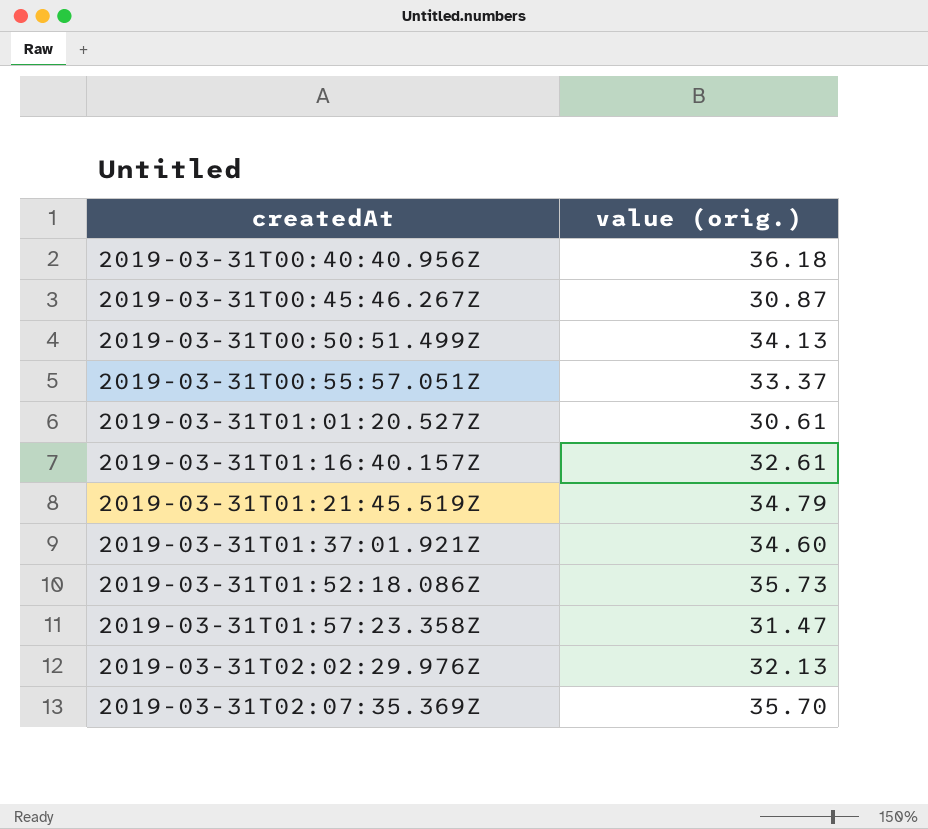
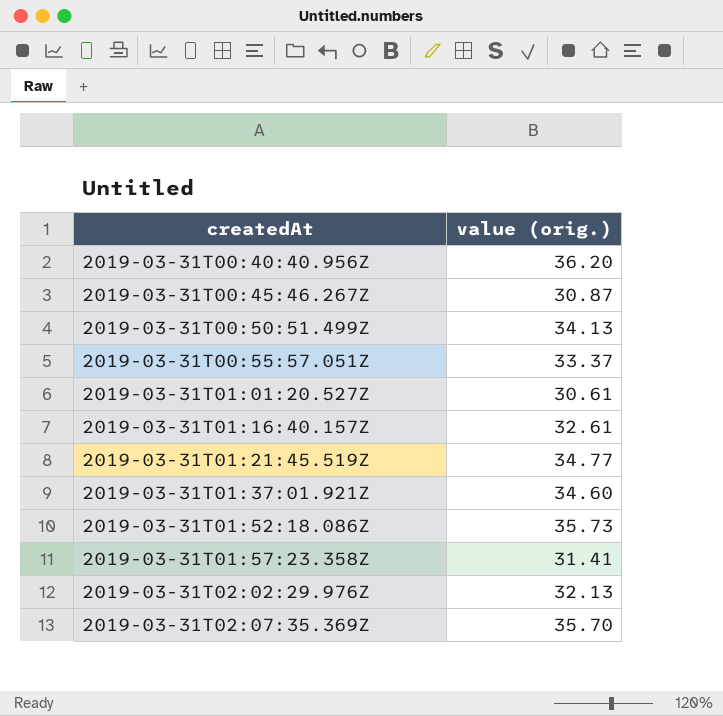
2019-03-31T00:40:40.956Z | value (orig.): 36.18 -> 36.20
2019-03-31T01:21:45.519Z | value (orig.): 34.79 -> 34.77
2019-03-31T01:57:23.358Z | value (orig.): 31.47 -> 31.41

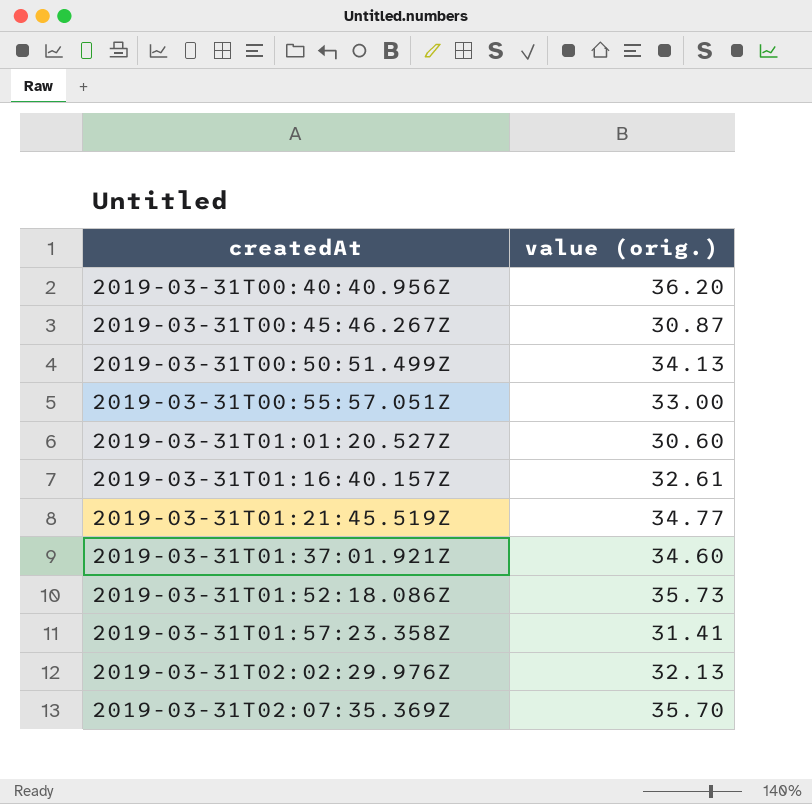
2019-03-31T00:55:57.051Z | value (orig.): 33.37 -> 33.00
2019-03-31T01:01:20.527Z | value (orig.): 30.61 -> 30.60

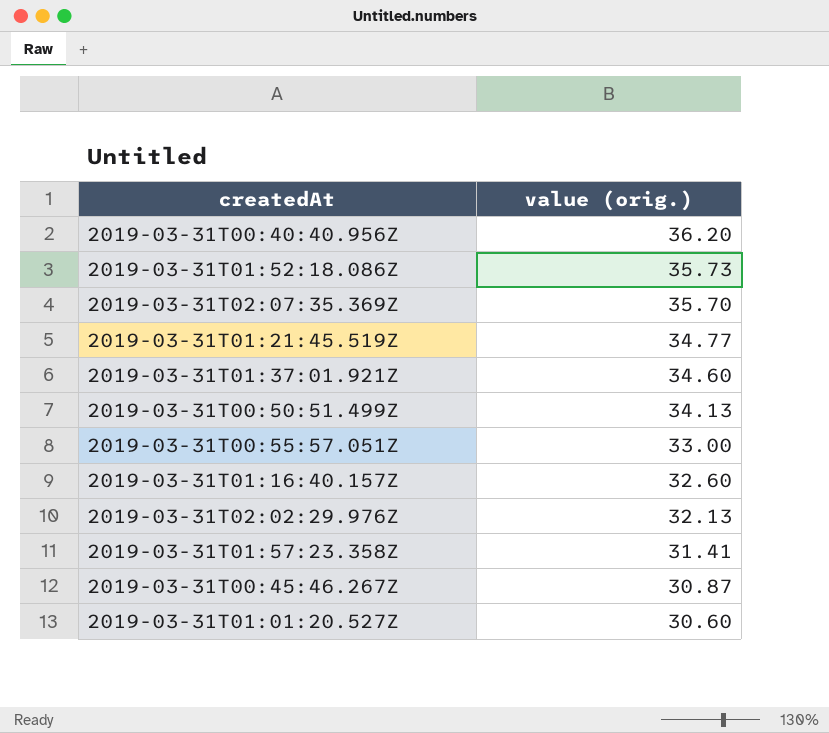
row order: createdAt ascending -> value (orig.) descending
2019-03-31T01:16:40.157Z | value (orig.): 32.61 -> 32.60

